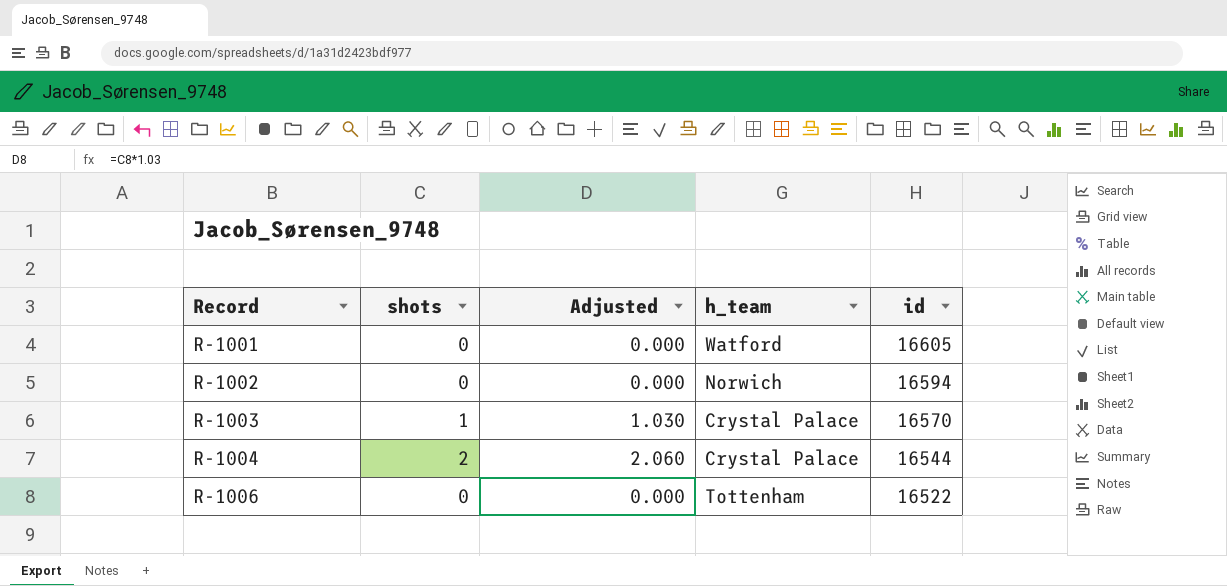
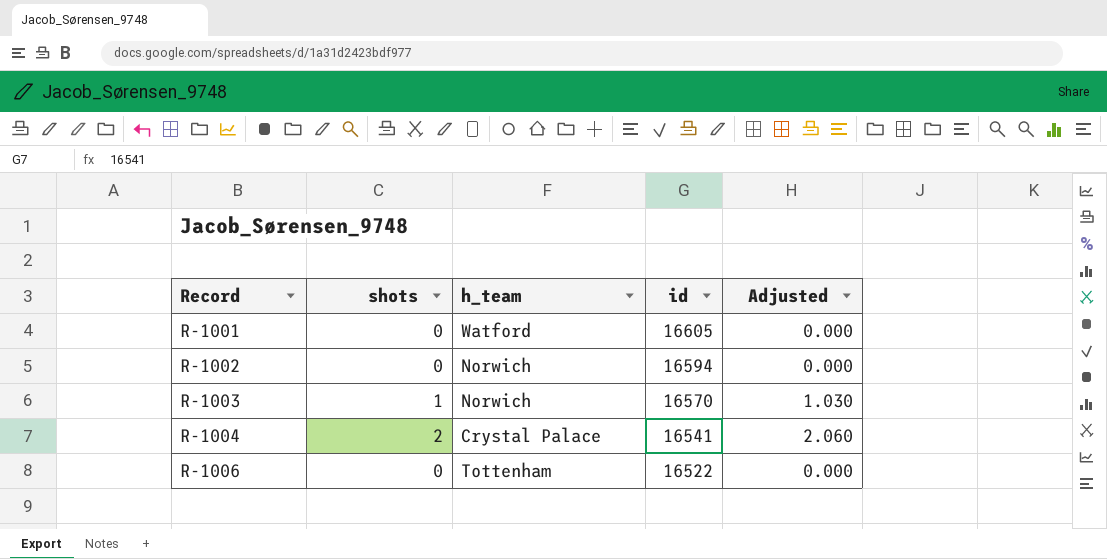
column Adjusted | position: 3 -> 5
R-1003 | h_team: Crystal Palace -> Norwich
R-1004 | id: 16544 -> 16541

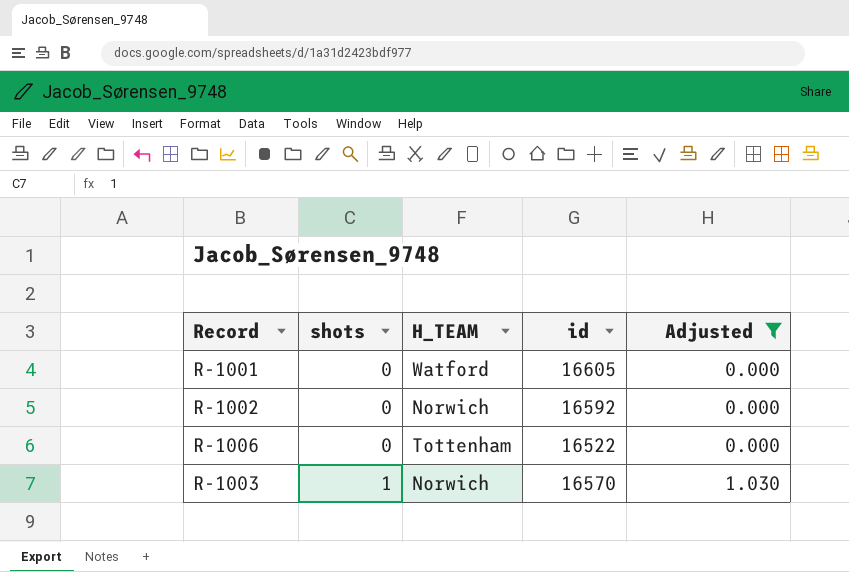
filter: none -> Adjusted != 2.060
row order: Record ascending -> shots ascending
column name: h_team -> H_TEAM
R-1002 | id: 16594 -> 16592

